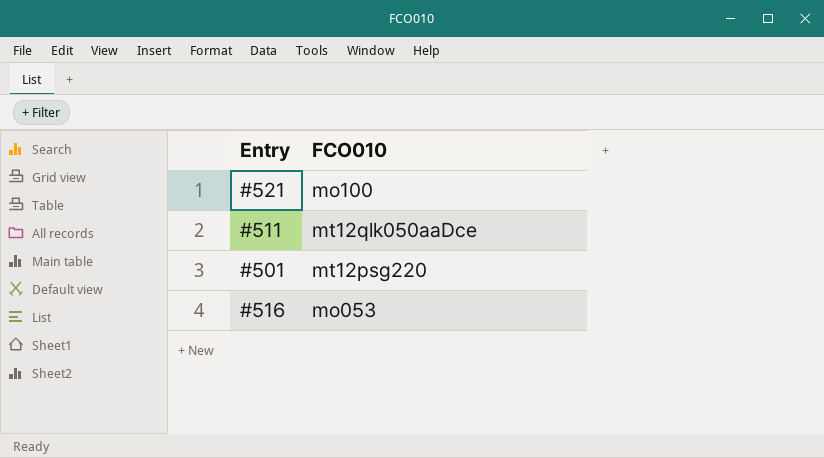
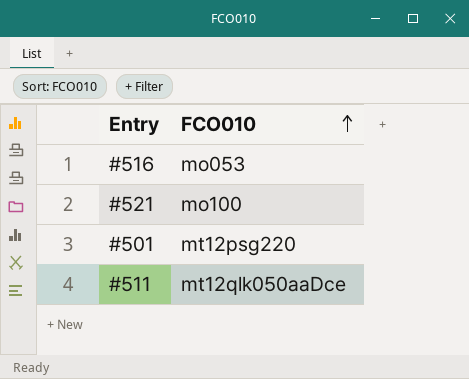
row order: none -> FCO010 ascending

